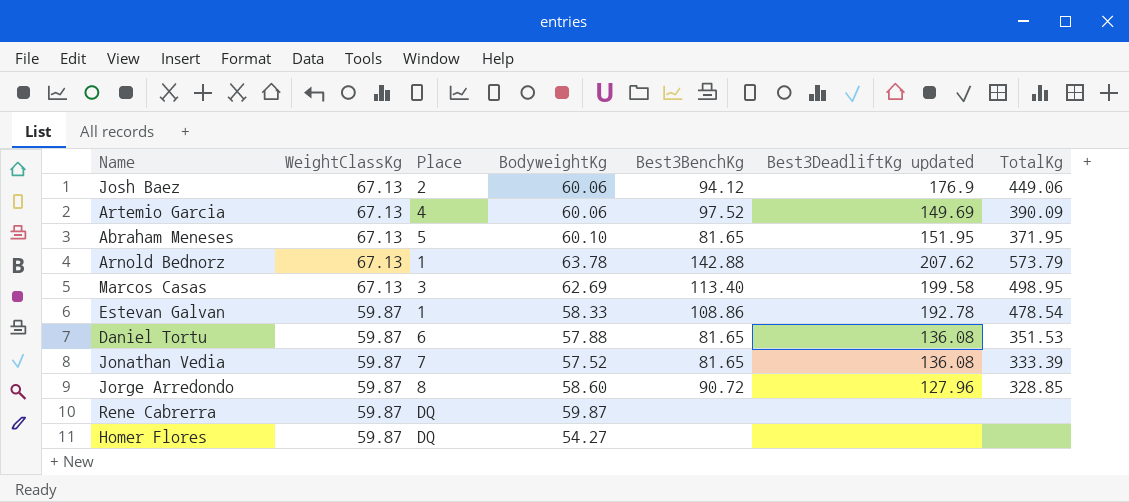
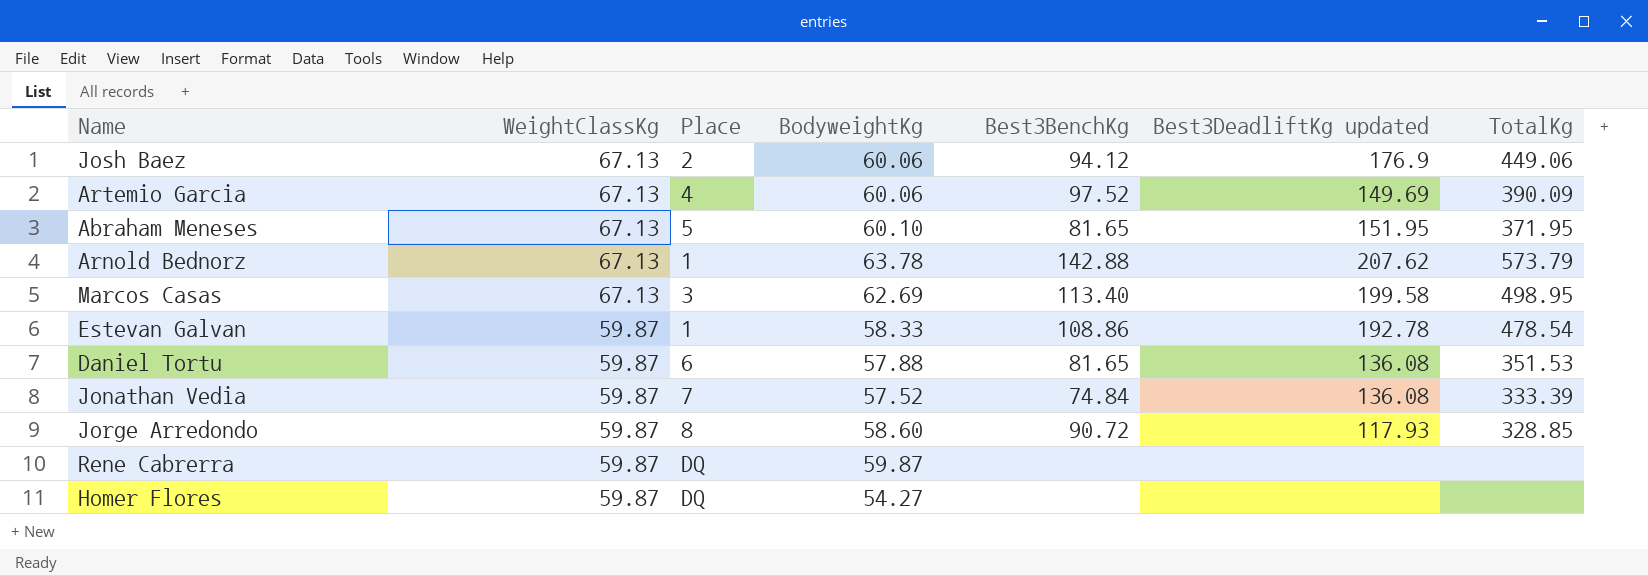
Jonathan Vedia | Best3BenchKg: 81.65 -> 74.84
Jorge Arredondo | Best3DeadliftKg updated: 127.96 -> 117.93

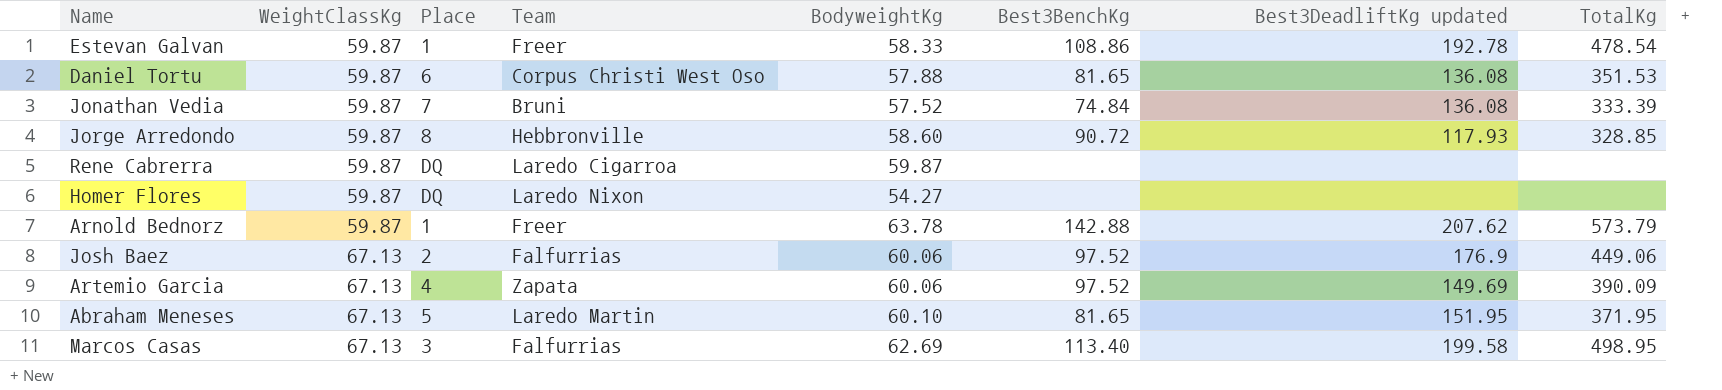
row order: WeightClassKg descending -> WeightClassKg ascending
column Team | position: none -> 4
Arnold Bednorz | WeightClassKg: 67.13 -> 59.87
Josh Baez | Best3BenchKg: 94.12 -> 97.52

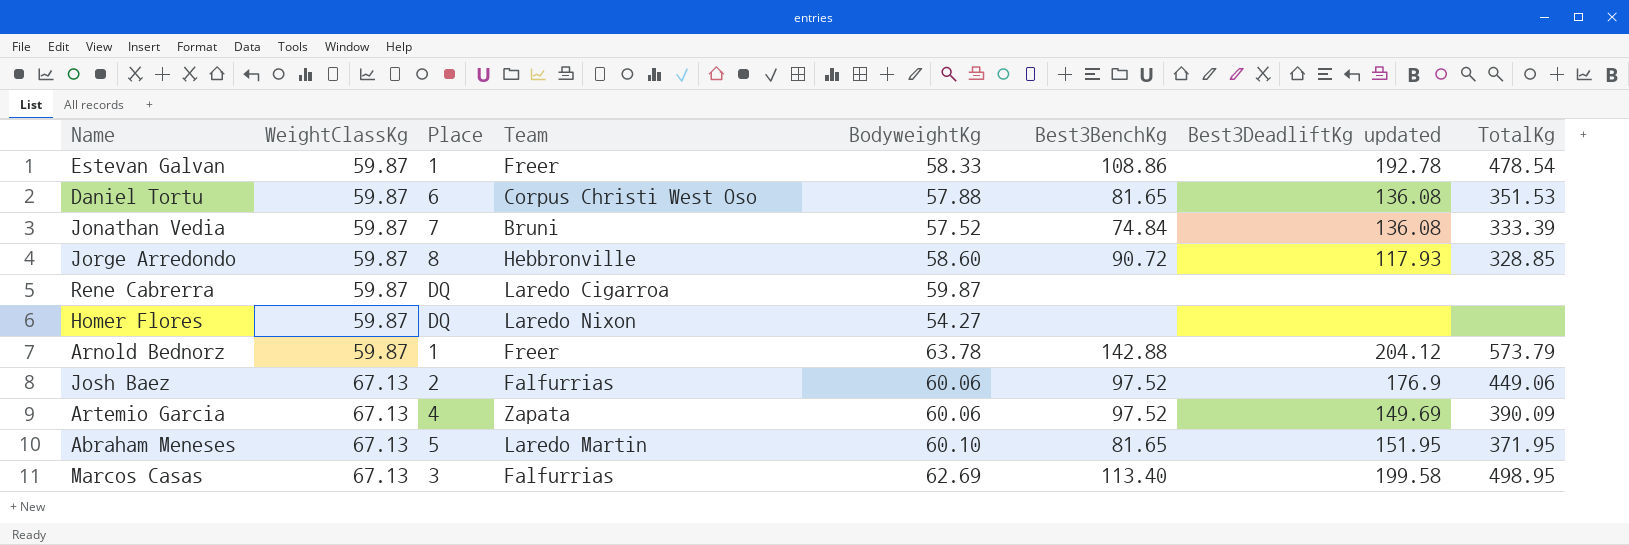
Arnold Bednorz | Best3DeadliftKg updated: 207.62 -> 204.12

